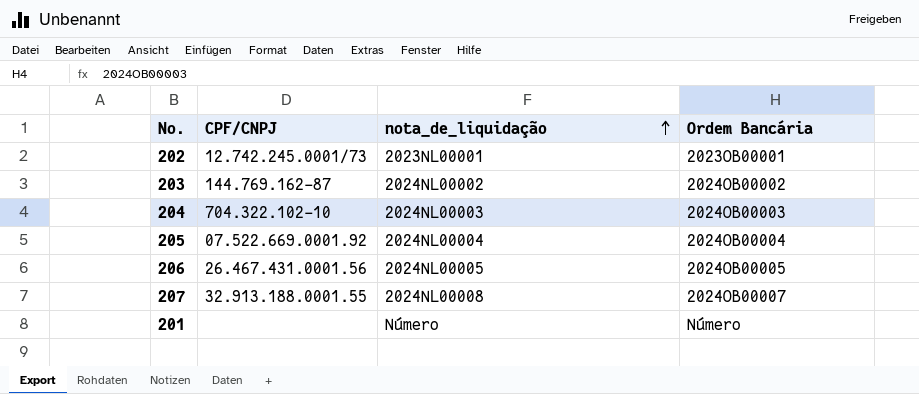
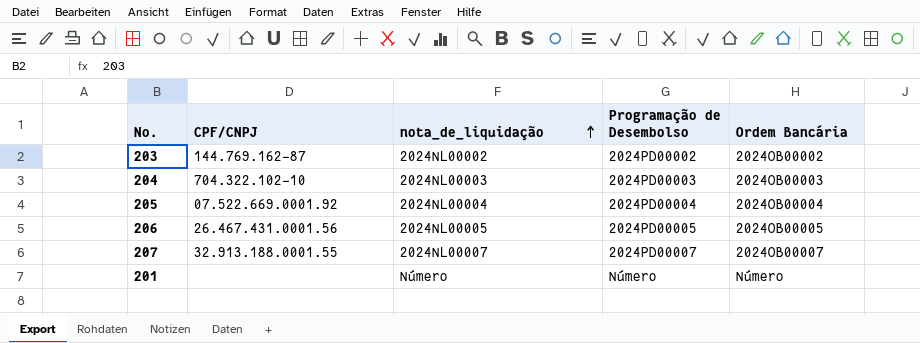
column Programação de Desembolso | position: none -> 4
row 202: 12.742.245.0001/73 | 2023NL00001 | 2023OB00001 -> none
207 | nota_de_liquidação: 2024NL00008 -> 2024NL00007

